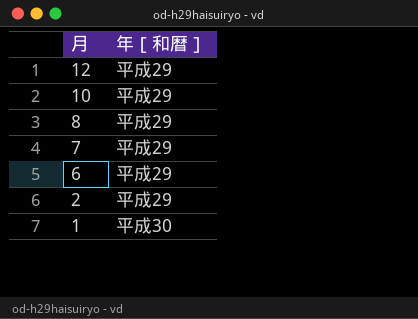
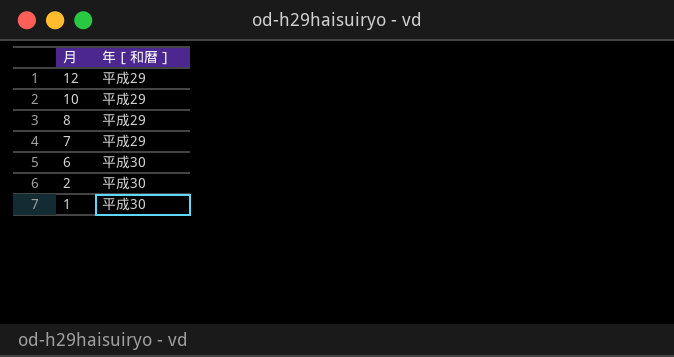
6 | 年［和暦］: 平成29 -> 平成30
2 | 年［和暦］: 平成29 -> 平成30

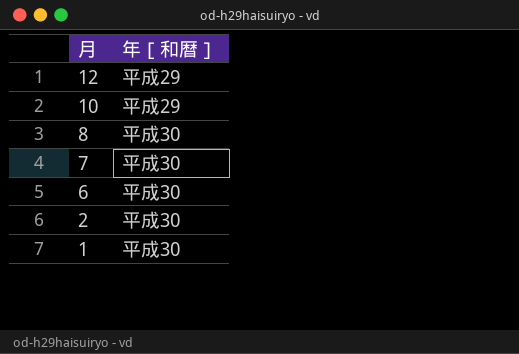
8 | 年［和暦］: 平成29 -> 平成30
7 | 年［和暦］: 平成29 -> 平成30

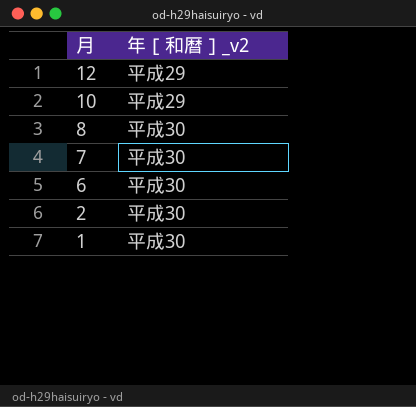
column name: 年［和暦］ -> 年［和暦］_v2

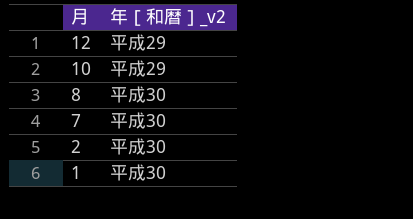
row 6: 平成30 -> none

